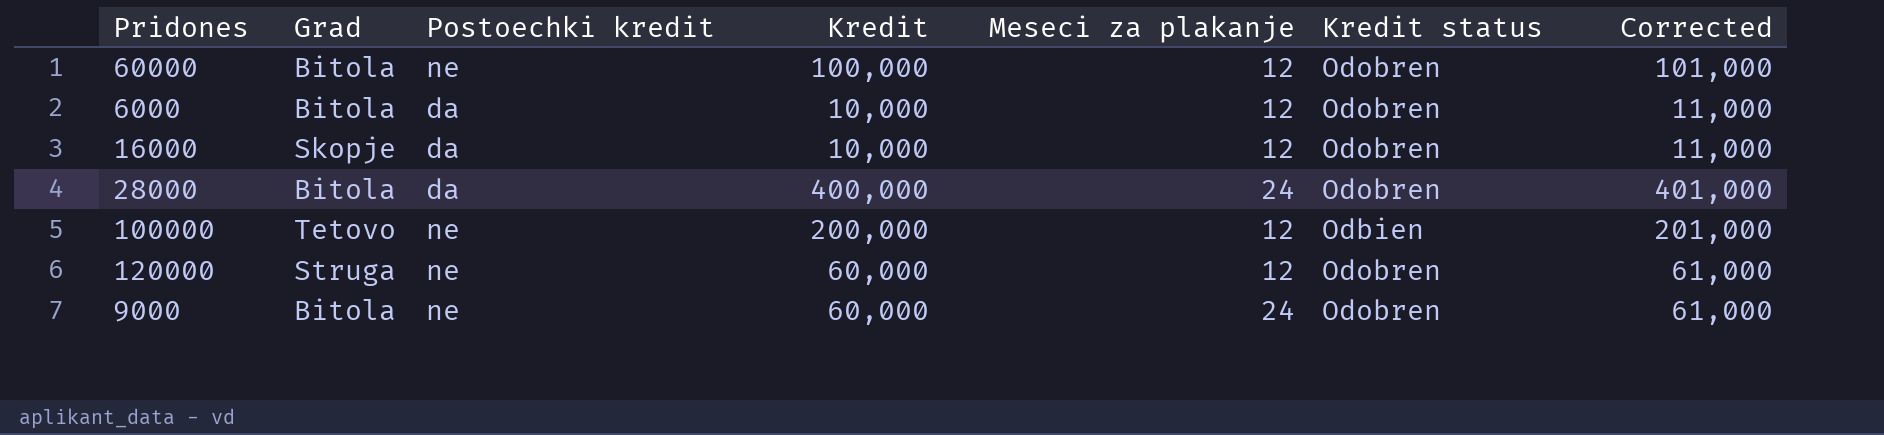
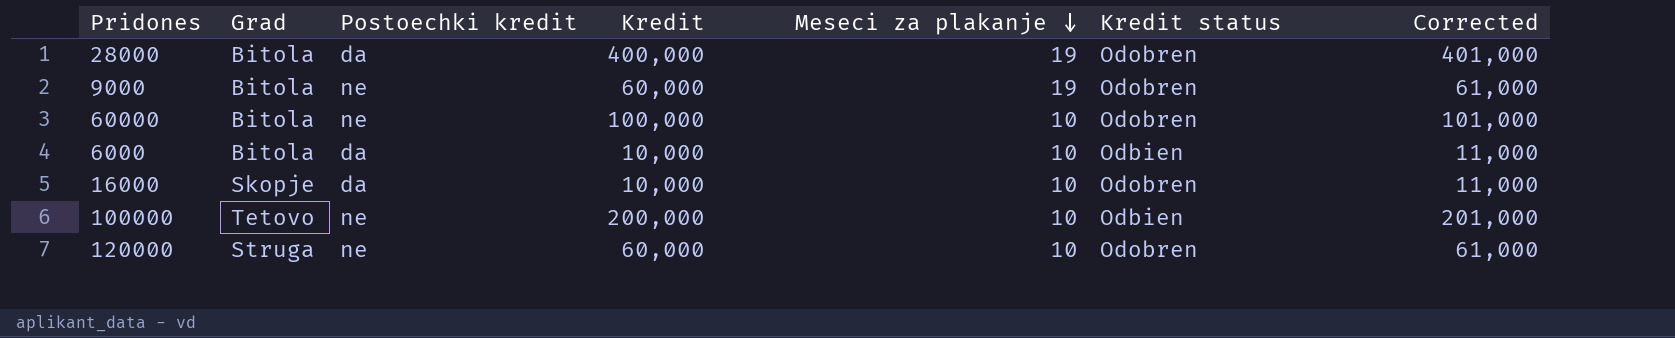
row order: none -> Meseci za plakanje descending
28000 | Meseci za plakanje: 24 -> 19
9000 | Meseci za plakanje: 24 -> 19
60000 | Meseci za plakanje: 12 -> 10
6000 | Meseci za plakanje: 12 -> 10
6000 | Kredit status: Odobren -> Odbien
16000 | Meseci za plakanje: 12 -> 10
100000 | Meseci za plakanje: 12 -> 10
120000 | Meseci za plakanje: 12 -> 10

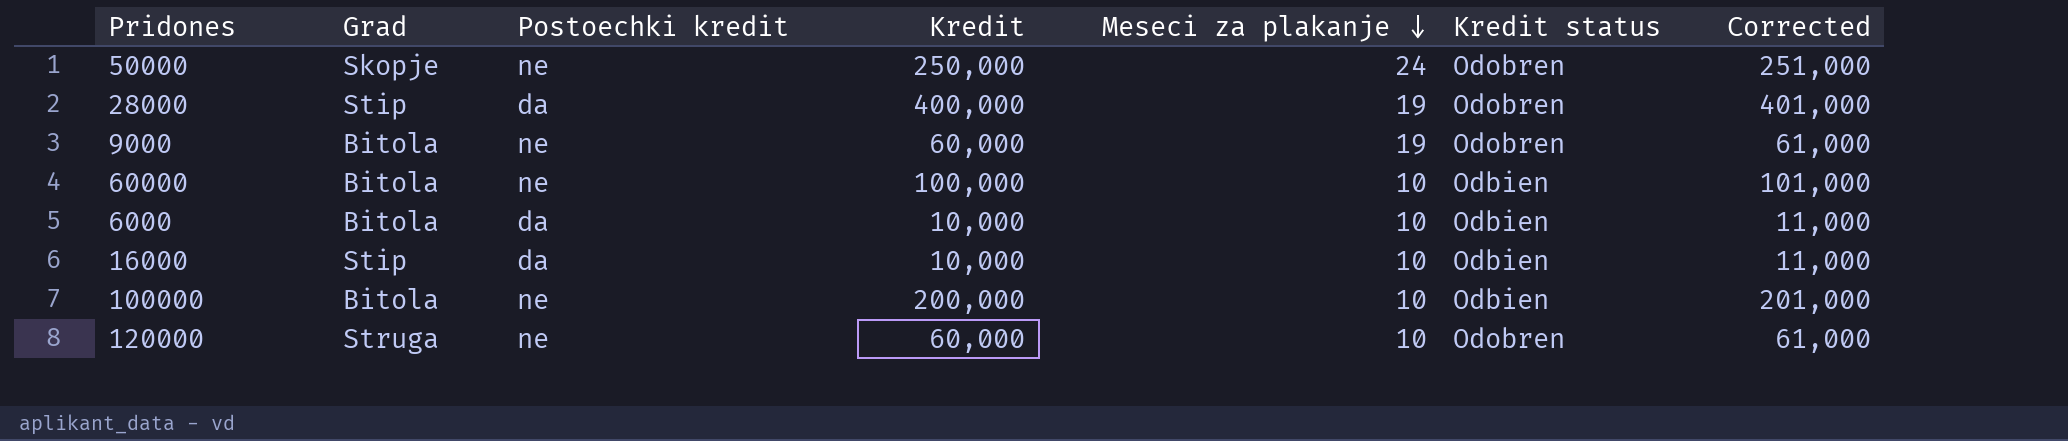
row 50000: none -> Skopje | ne | 250,000 | 24 | Odobren | 251,000
28000 | Grad: Bitola -> Stip
60000 | Kredit status: Odobren -> Odbien
16000 | Grad: Skopje -> Stip
16000 | Kredit status: Odobren -> Odbien
100000 | Grad: Tetovo -> Bitola

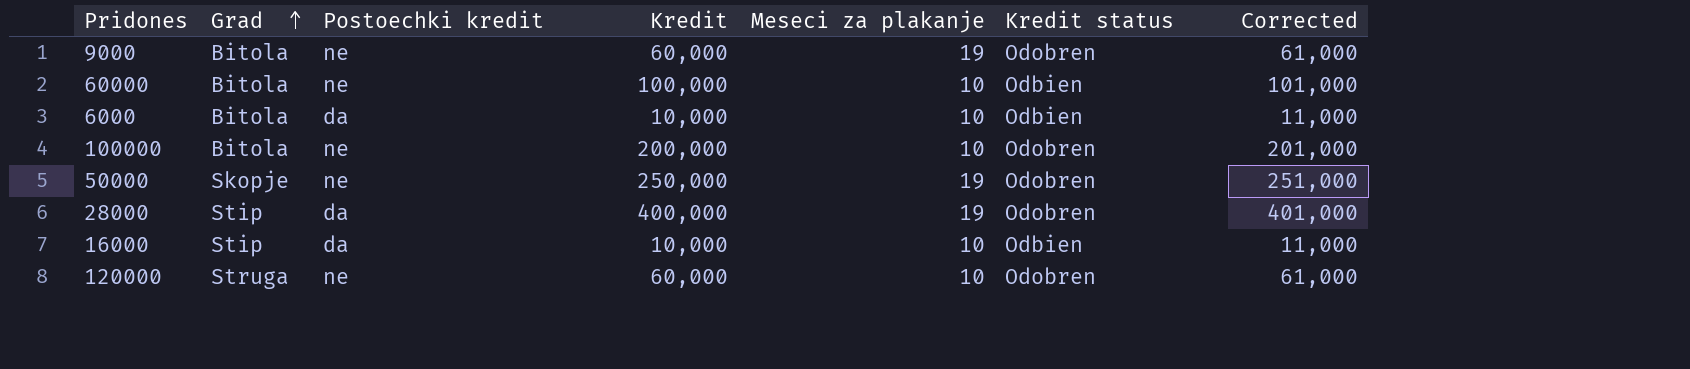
row order: Meseci za plakanje descending -> Grad ascending
100000 | Kredit status: Odbien -> Odobren
50000 | Meseci za plakanje: 24 -> 19

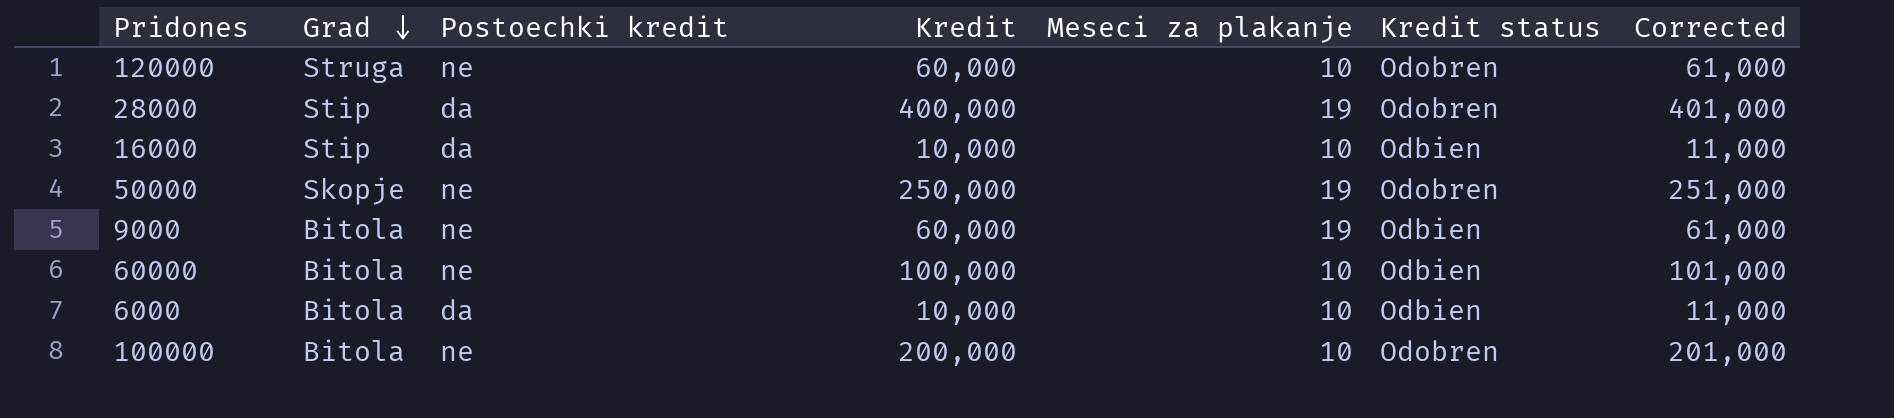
row order: Grad ascending -> Grad descending
9000 | Kredit status: Odobren -> Odbien

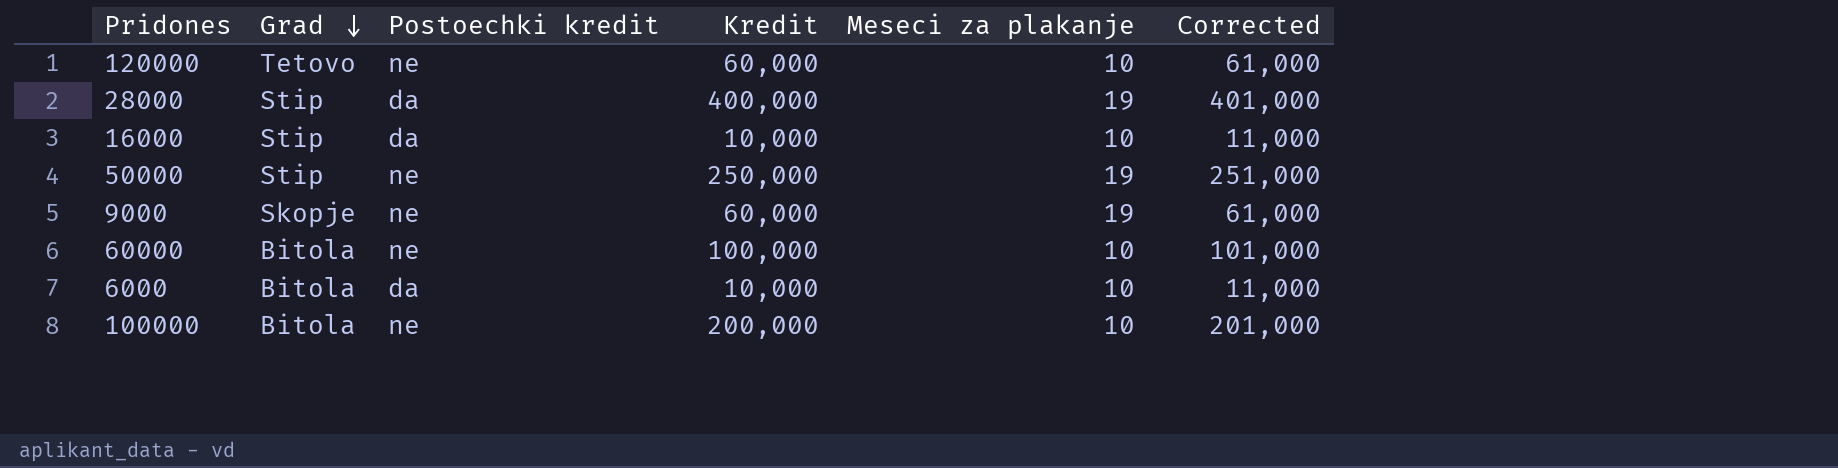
column Kredit status | position: 6 -> none
120000 | Grad: Struga -> Tetovo
50000 | Grad: Skopje -> Stip
9000 | Grad: Bitola -> Skopje

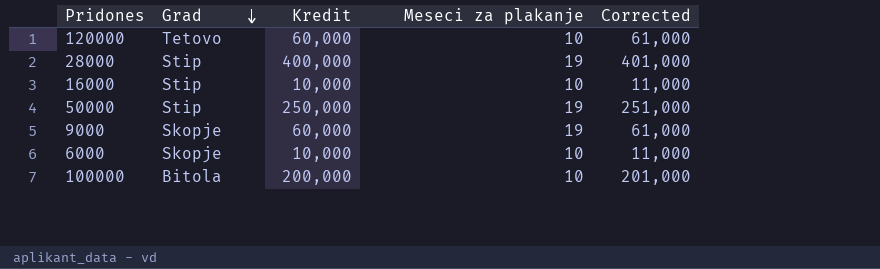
column Postoechki kredit | position: 3 -> none
row 60000: Bitola | ne | 100,000 | 10 | 101,000 -> none
6000 | Grad: Bitola -> Skopje

